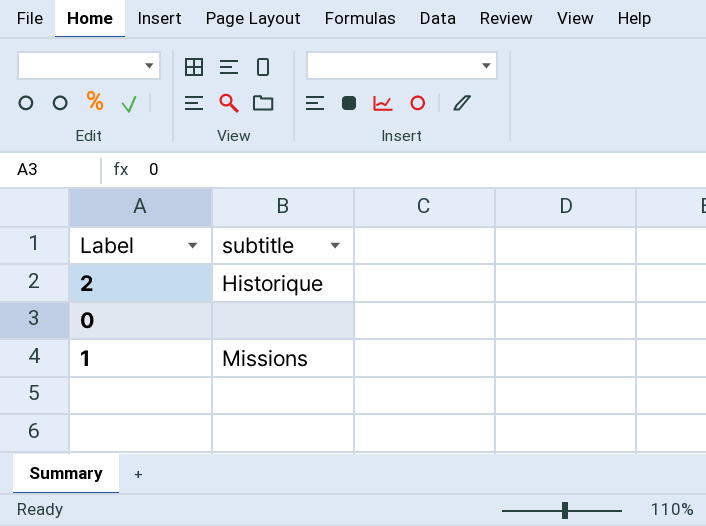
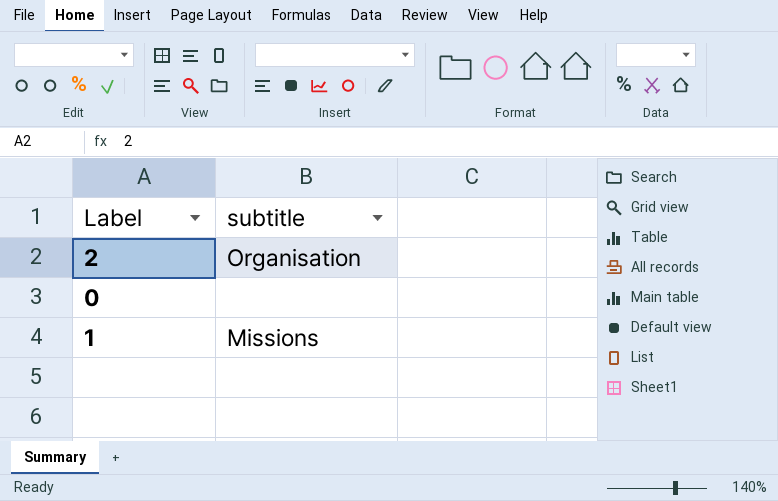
2 | subtitle: Historique -> Organisation

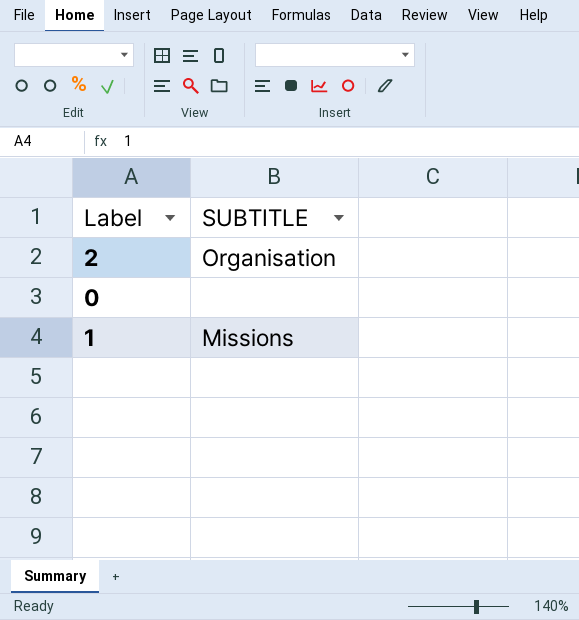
column name: subtitle -> SUBTITLE

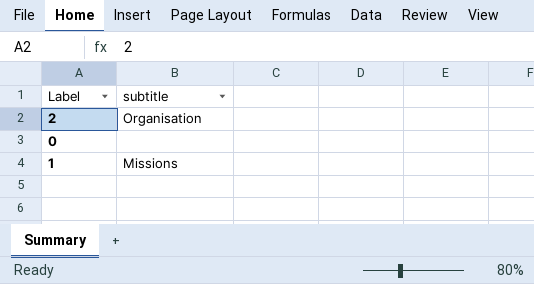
column name: SUBTITLE -> subtitle

